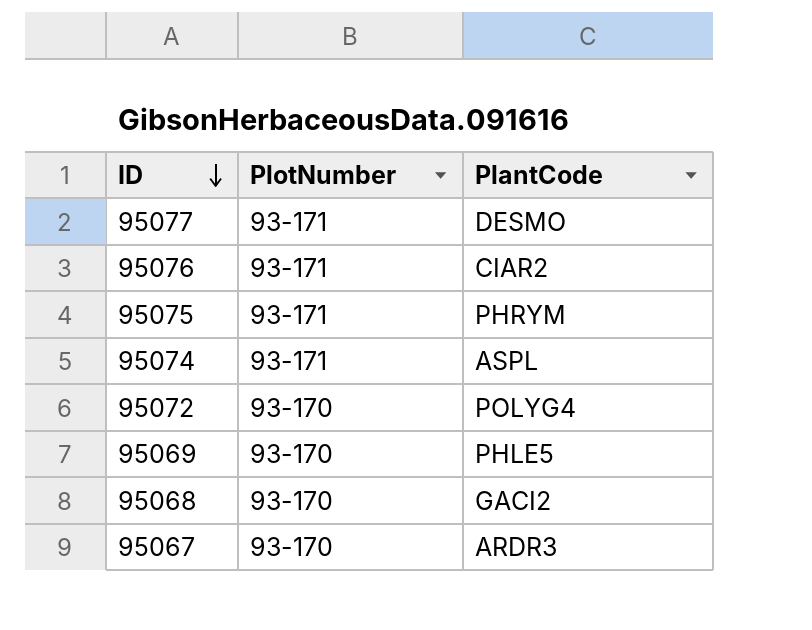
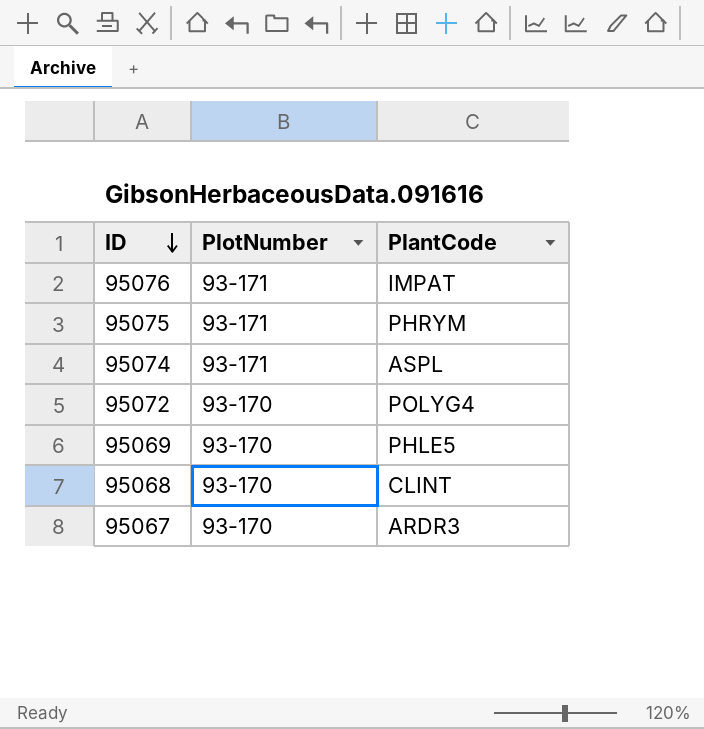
row 95077: 93-171 | DESMO -> none
95076 | PlantCode: CIAR2 -> IMPAT
95068 | PlantCode: GACI2 -> CLINT

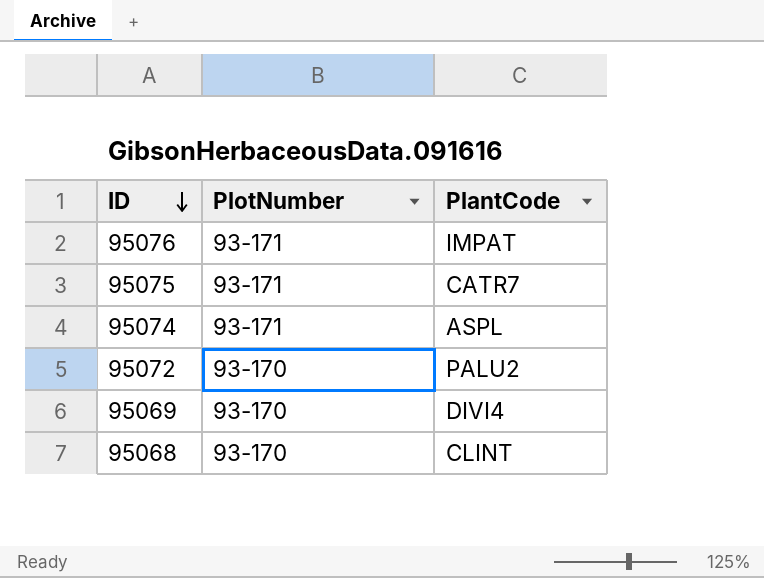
row 95067: 93-170 | ARDR3 -> none
95075 | PlantCode: PHRYM -> CATR7
95072 | PlantCode: POLYG4 -> PALU2
95069 | PlantCode: PHLE5 -> DIVI4

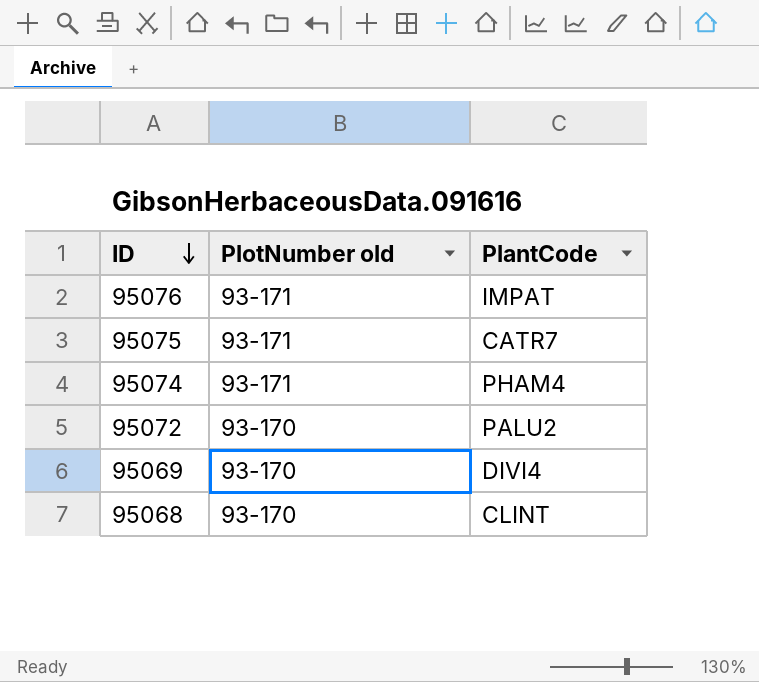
column name: PlotNumber -> PlotNumber old
95074 | PlantCode: ASPL -> PHAM4

